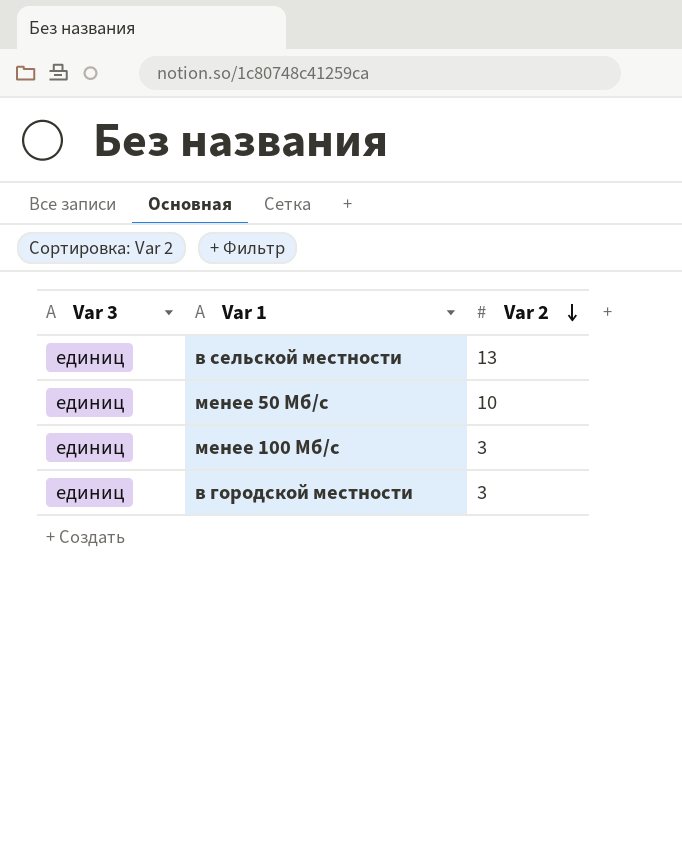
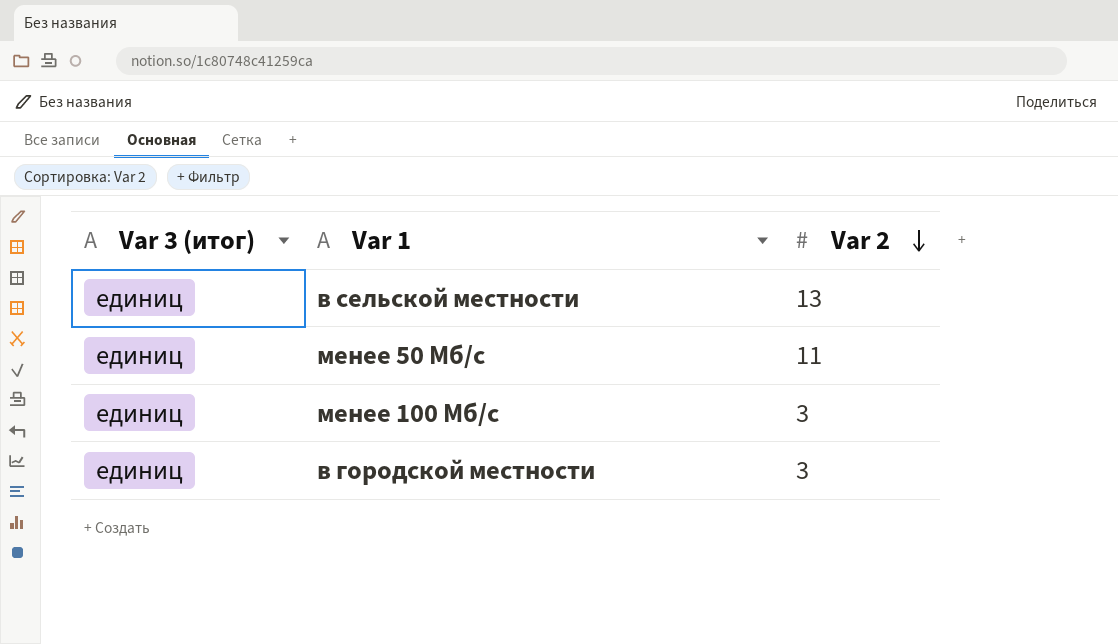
column name: Var 3 -> Var 3 (итог)
менее 50 Мб/с | Var 2: 10 -> 11

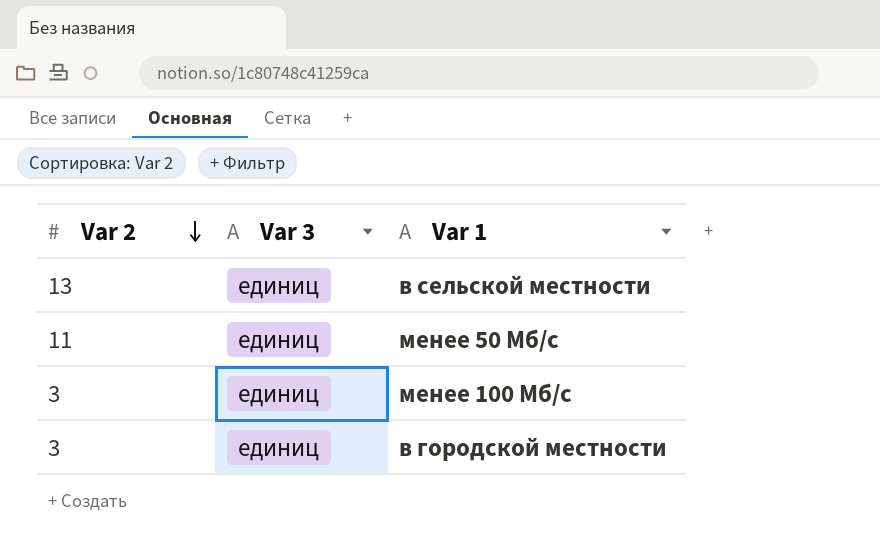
column Var 2 | position: 3 -> 1
column name: Var 3 (итог) -> Var 3

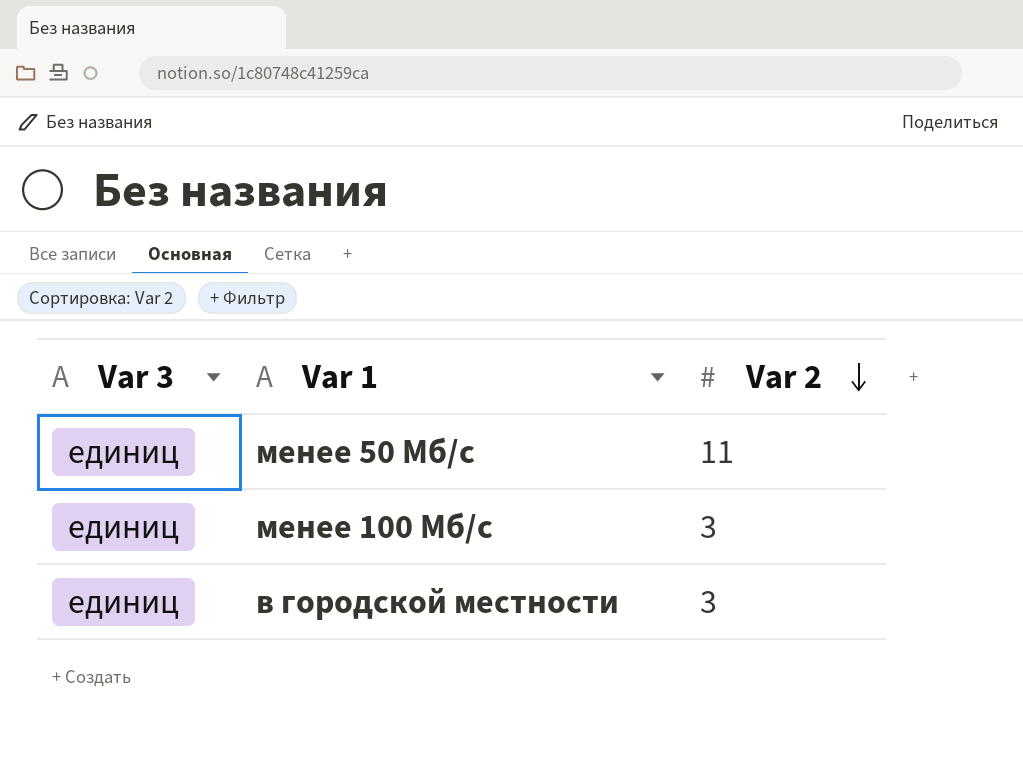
column Var 2 | position: 1 -> 3
row в сельской местности: 13 | единиц -> none

